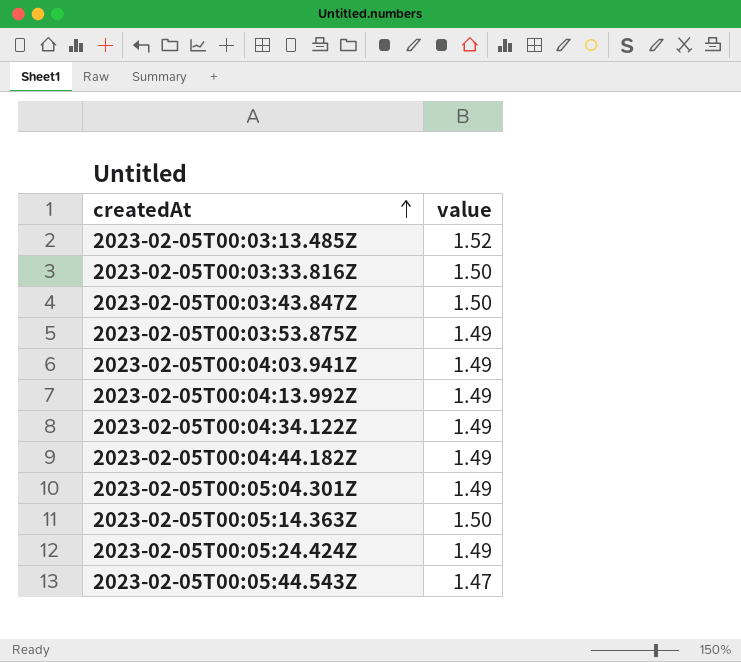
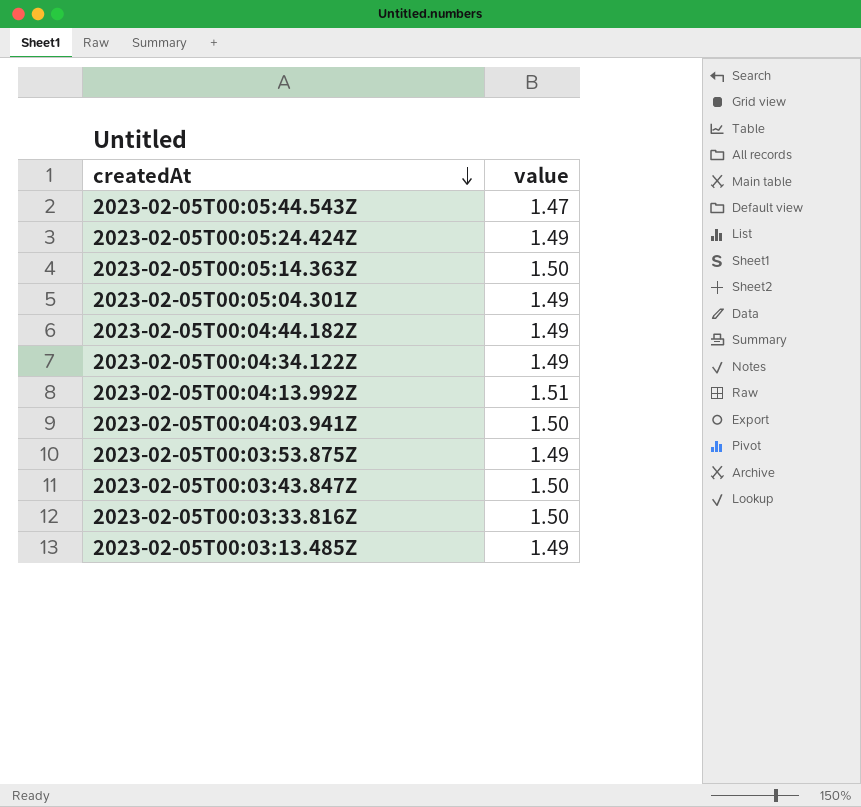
row order: createdAt ascending -> createdAt descending
2023-02-05T00:04:13.992Z | value: 1.49 -> 1.51
2023-02-05T00:04:03.941Z | value: 1.49 -> 1.50
2023-02-05T00:03:13.485Z | value: 1.52 -> 1.49

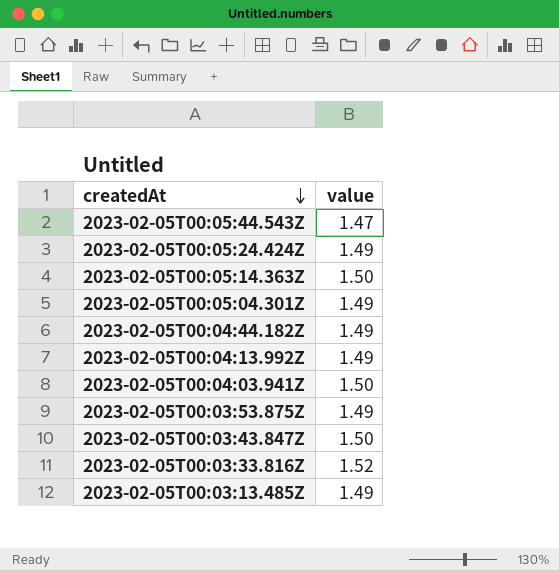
row 2023-02-05T00:04:34.122Z: 1.49 -> none
2023-02-05T00:04:13.992Z | value: 1.51 -> 1.49
2023-02-05T00:03:33.816Z | value: 1.50 -> 1.52

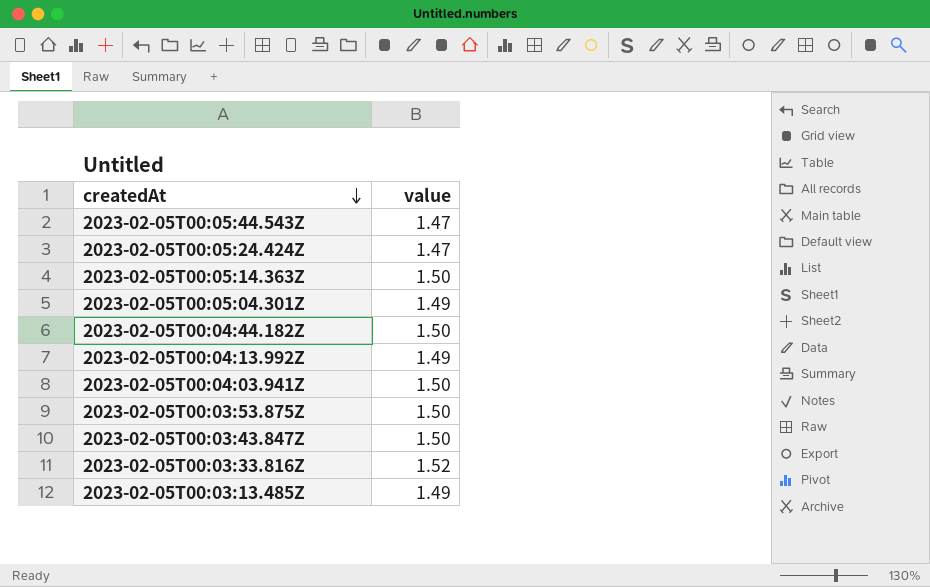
2023-02-05T00:05:24.424Z | value: 1.49 -> 1.47
2023-02-05T00:04:44.182Z | value: 1.49 -> 1.50
2023-02-05T00:03:53.875Z | value: 1.49 -> 1.50

